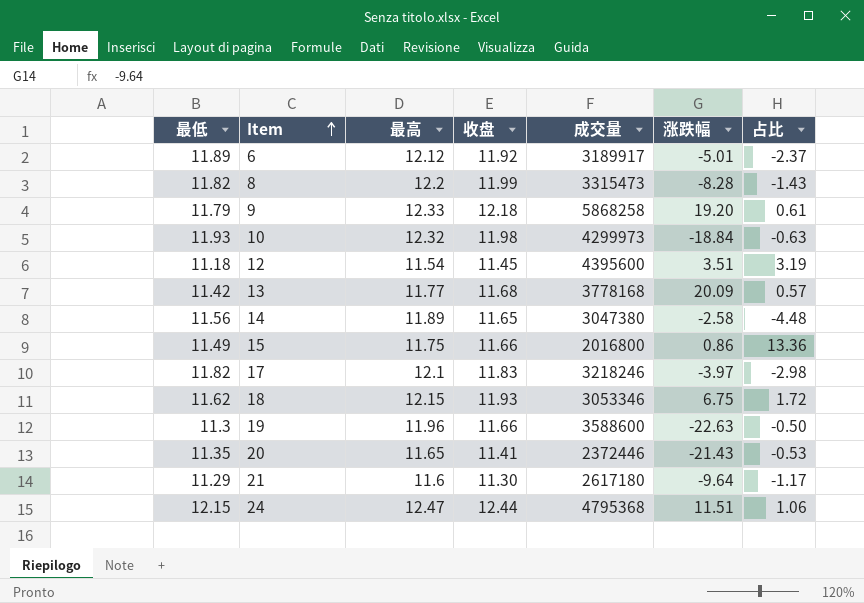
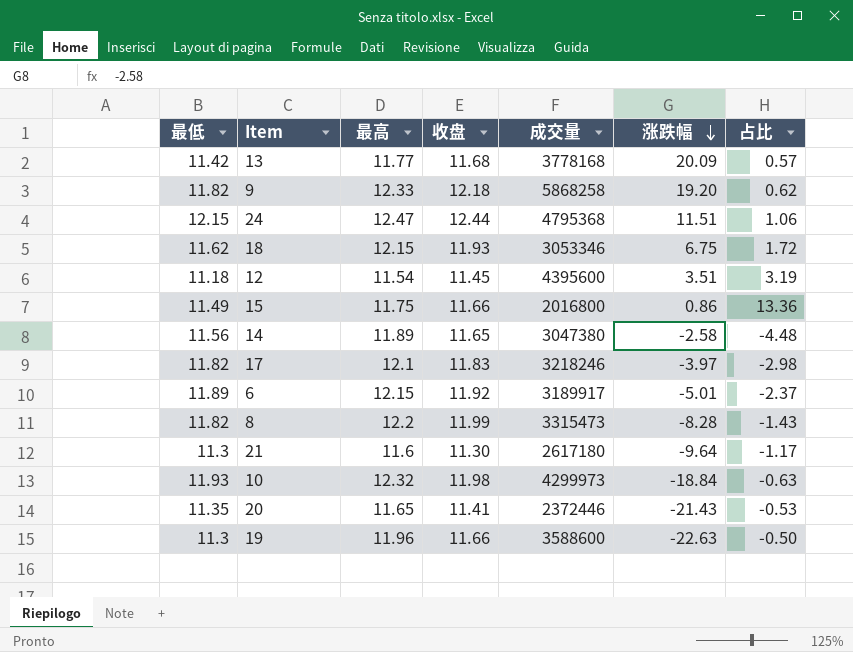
row order: Item ascending -> 涨跌幅 descending
9 | 最低: 11.79 -> 11.82
9 | 占比: 0.61 -> 0.62
6 | 最高: 12.12 -> 12.15
21 | 最低: 11.29 -> 11.3

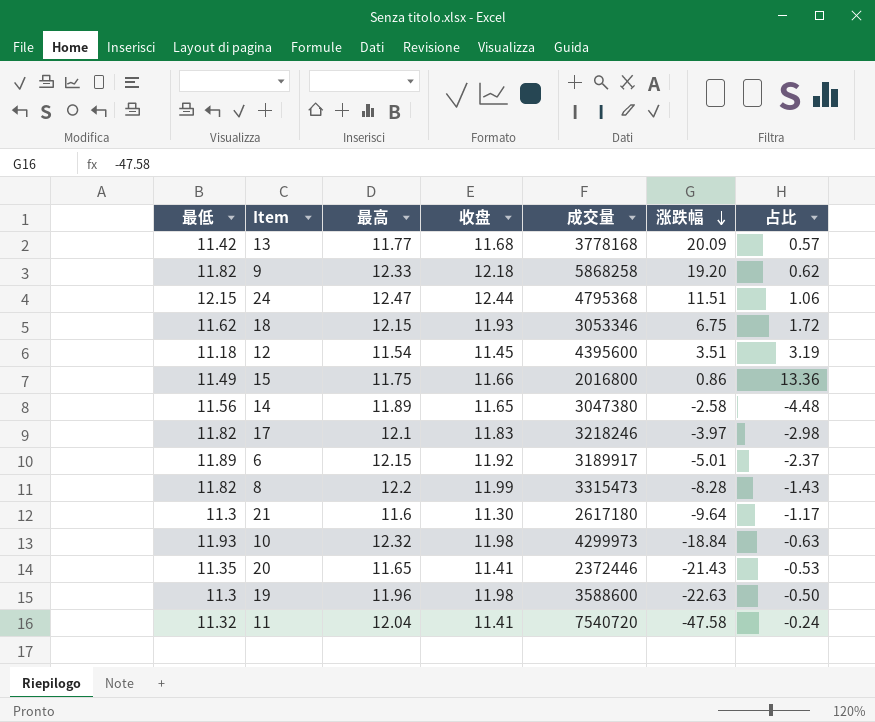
19 | 收盘: 11.66 -> 11.98
row 11: none -> 11.32 | 12.04 | 11.41 | 7540720 | -47.58 | -0.24

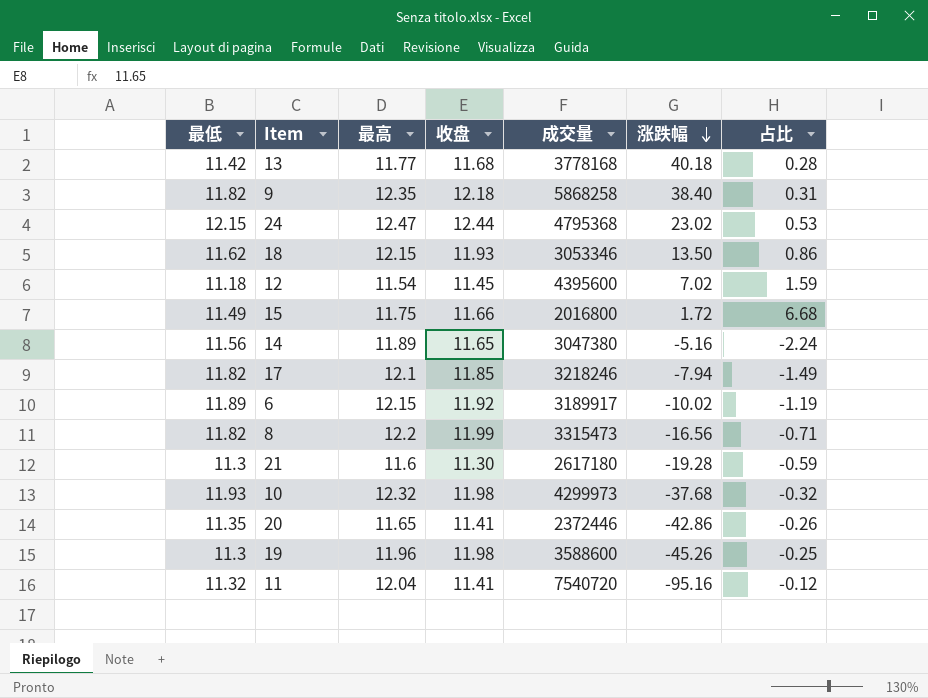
13 | 涨跌幅: 20.09 -> 40.18
13 | 占比: 0.57 -> 0.28
9 | 最高: 12.33 -> 12.35
9 | 涨跌幅: 19.20 -> 38.40
9 | 占比: 0.62 -> 0.31
24 | 涨跌幅: 11.51 -> 23.02
24 | 占比: 1.06 -> 0.53
18 | 涨跌幅: 6.75 -> 13.50
18 | 占比: 1.72 -> 0.86
12 | 涨跌幅: 3.51 -> 7.02
12 | 占比: 3.19 -> 1.59
15 | 涨跌幅: 0.86 -> 1.72
15 | 占比: 13.36 -> 6.68
14 | 涨跌幅: -2.58 -> -5.16
14 | 占比: -4.48 -> -2.24
17 | 收盘: 11.83 -> 11.85
17 | 涨跌幅: -3.97 -> -7.94
17 | 占比: -2.98 -> -1.49
6 | 涨跌幅: -5.01 -> -10.02
6 | 占比: -2.37 -> -1.19
8 | 涨跌幅: -8.28 -> -16.56
8 | 占比: -1.43 -> -0.71
21 | 涨跌幅: -9.64 -> -19.28
21 | 占比: -1.17 -> -0.59
10 | 涨跌幅: -18.84 -> -37.68
10 | 占比: -0.63 -> -0.32
20 | 涨跌幅: -21.43 -> -42.86
20 | 占比: -0.53 -> -0.26
19 | 涨跌幅: -22.63 -> -45.26
19 | 占比: -0.50 -> -0.25
11 | 涨跌幅: -47.58 -> -95.16
11 | 占比: -0.24 -> -0.12

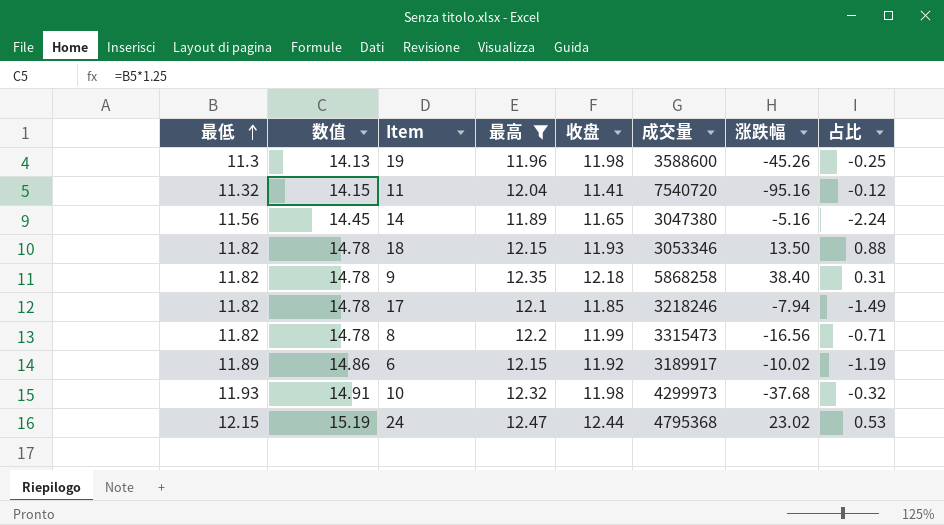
filter: none -> 最高 >= 11.89
row order: 涨跌幅 descending -> 最低 ascending
column 数值 | formula: none -> [最低] * 1.25
18 | 最低: 11.62 -> 11.82
18 | 占比: 0.86 -> 0.88

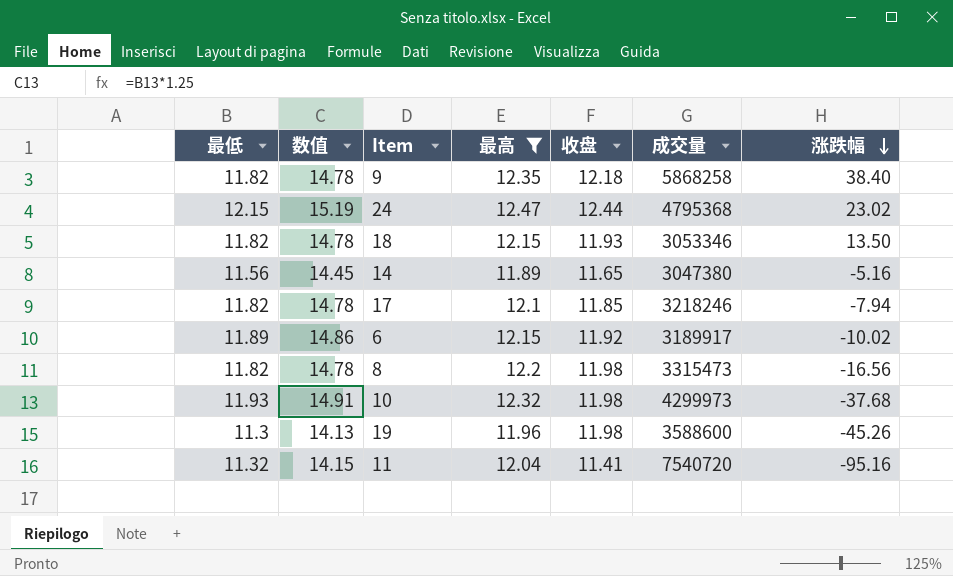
row order: 最低 ascending -> 涨跌幅 descending
column 占比 | formula: [最低] / [涨跌幅] -> none
8 | 收盘: 11.99 -> 11.98

